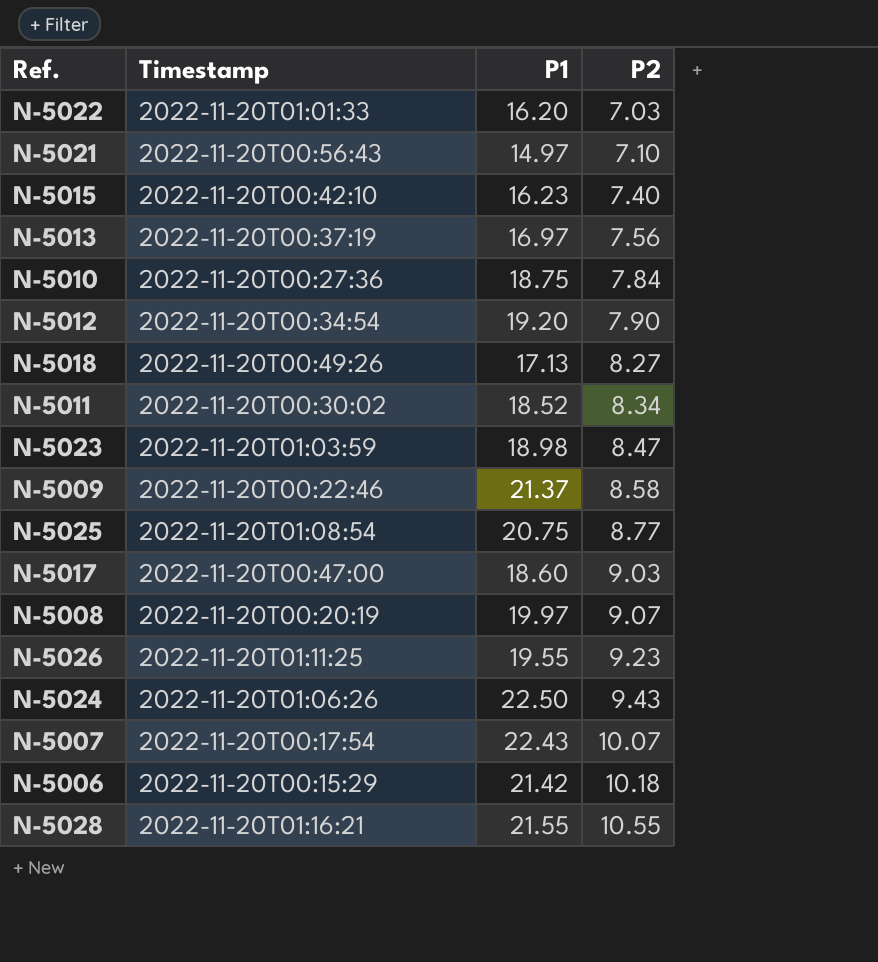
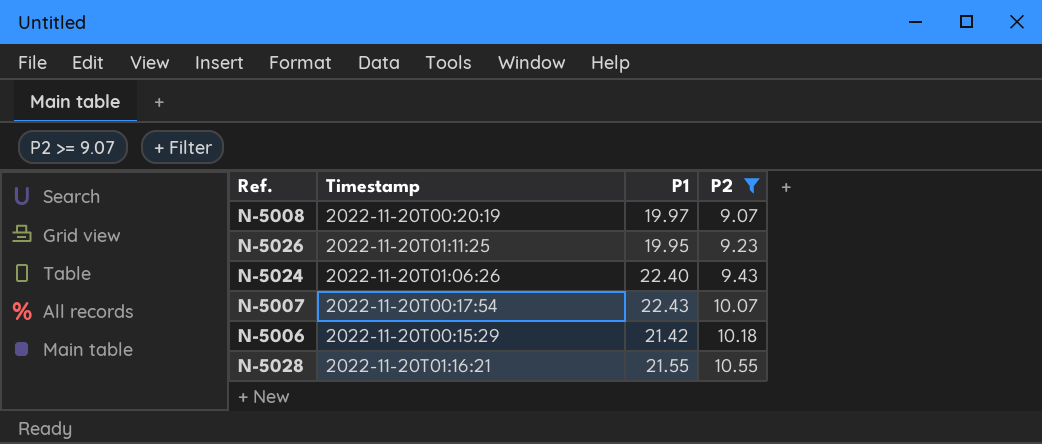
filter: none -> P2 >= 9.07
N-5026 | P1: 19.55 -> 19.95
N-5024 | P1: 22.50 -> 22.40

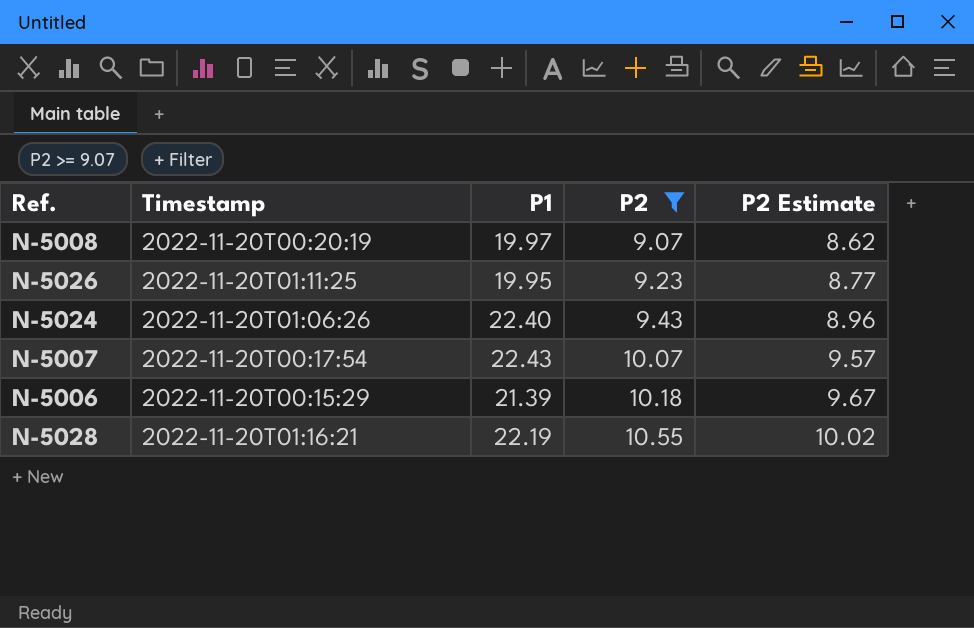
column P2 Estimate | formula: none -> [P2] * 0.95
N-5006 | P1: 21.42 -> 21.39
N-5028 | P1: 21.55 -> 22.19

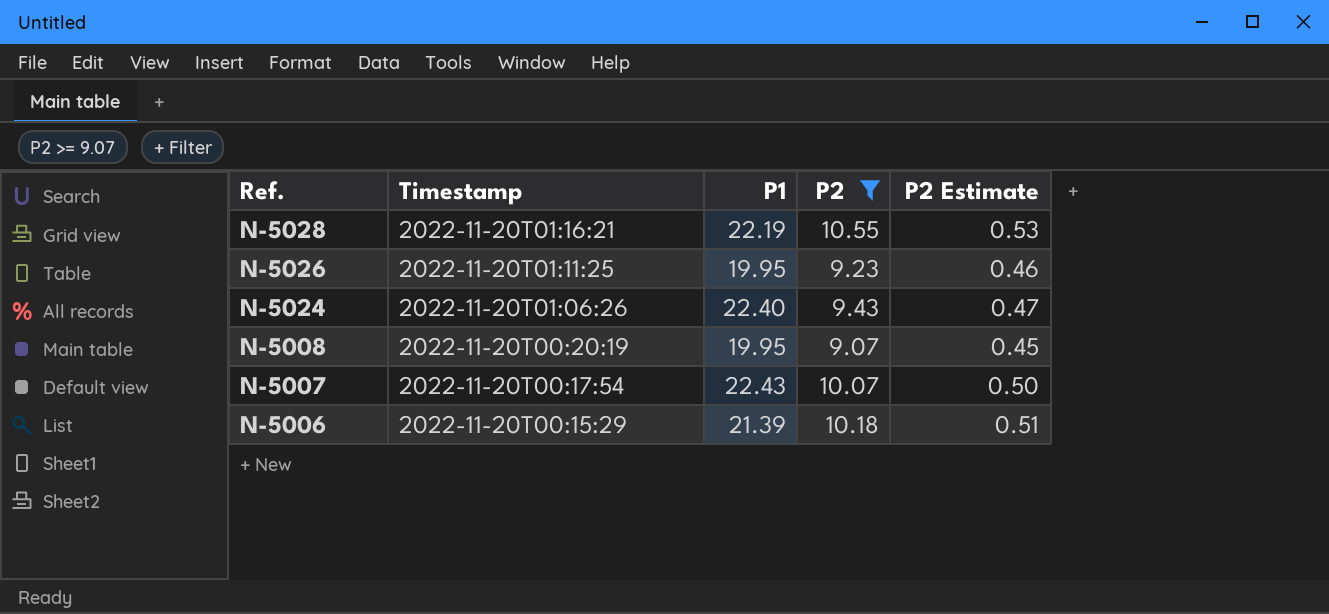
row order: P2 ascending -> Ref. descending
column P2 Estimate | formula: [P2] * 0.95 -> [P2] * 0.05
N-5008 | P1: 19.97 -> 19.95

